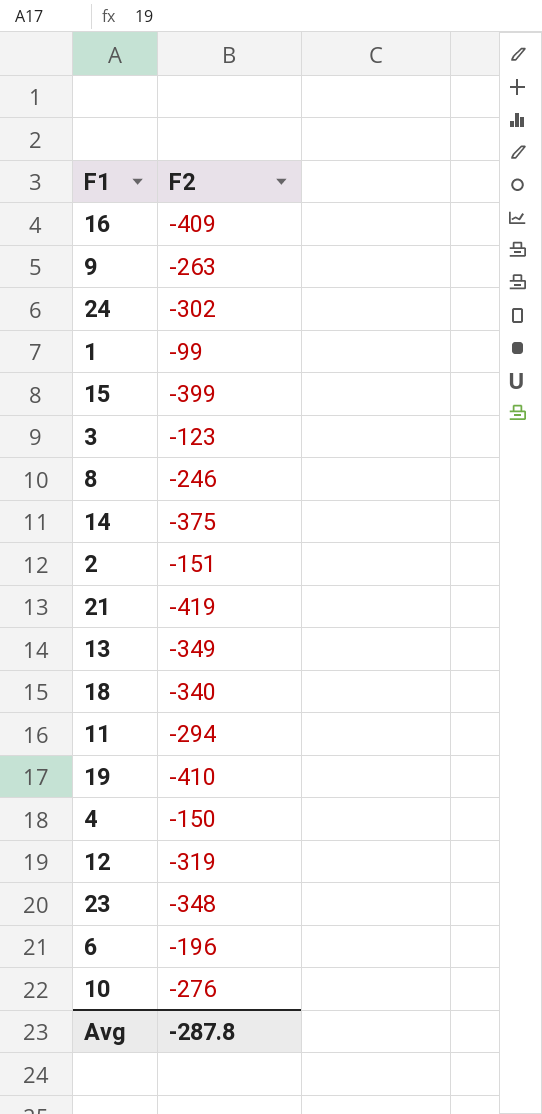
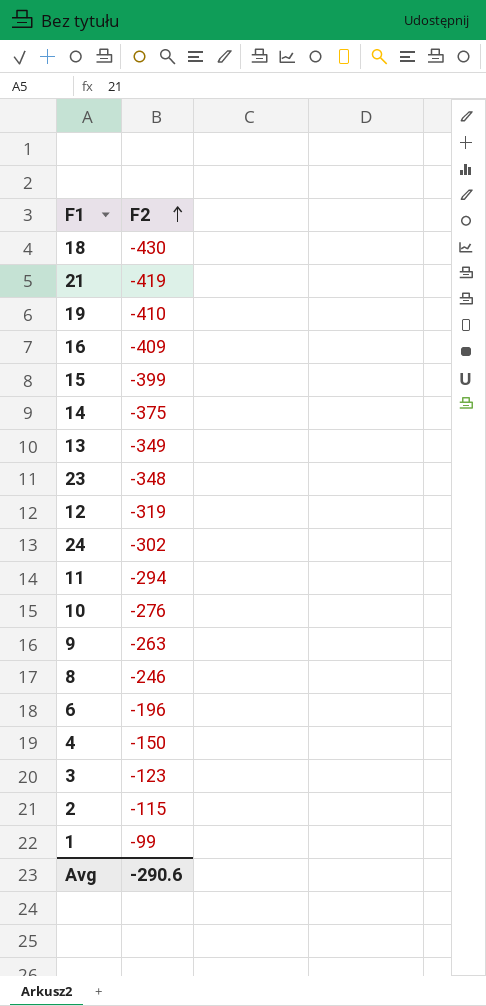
row order: none -> F2 ascending
18 | F2: -340 -> -430
2 | F2: -151 -> -115
Avg | F2: -287.8 -> -290.6

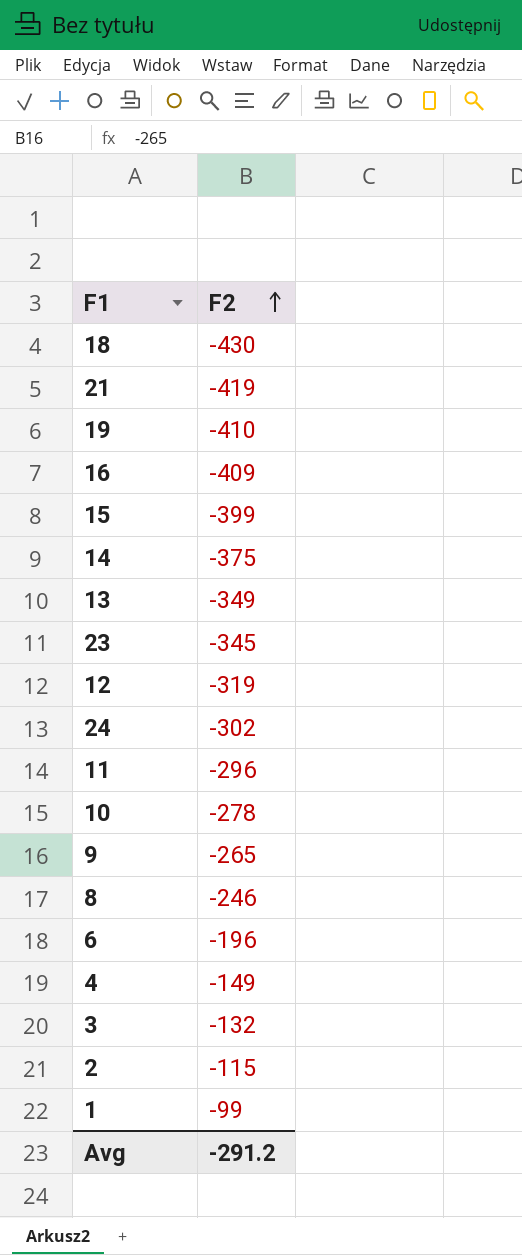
23 | F2: -348 -> -345
11 | F2: -294 -> -296
10 | F2: -276 -> -278
9 | F2: -263 -> -265
4 | F2: -150 -> -149
3 | F2: -123 -> -132
Avg | F2: -290.6 -> -291.2

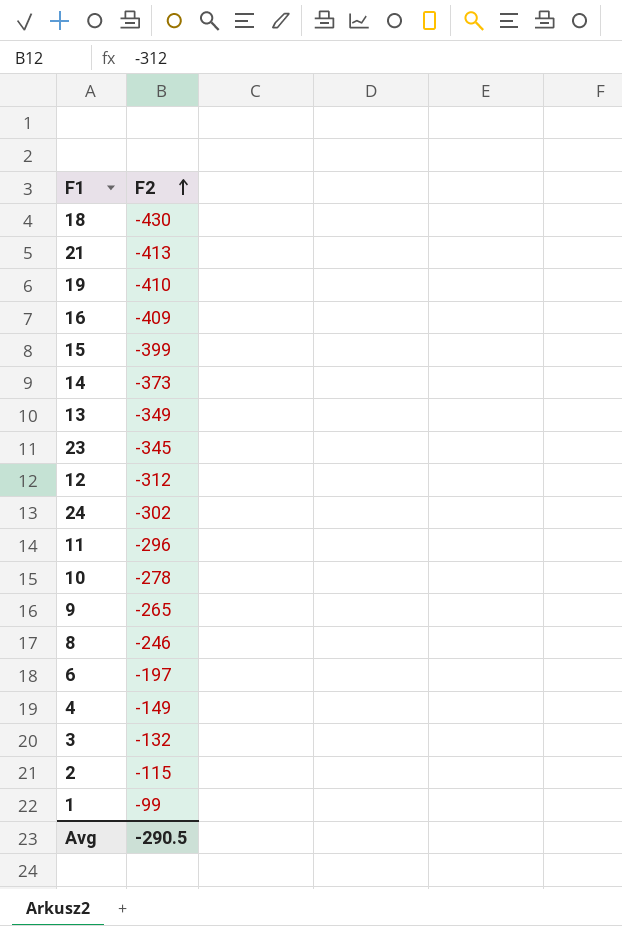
21 | F2: -419 -> -413
14 | F2: -375 -> -373
12 | F2: -319 -> -312
6 | F2: -196 -> -197
Avg | F2: -291.2 -> -290.5

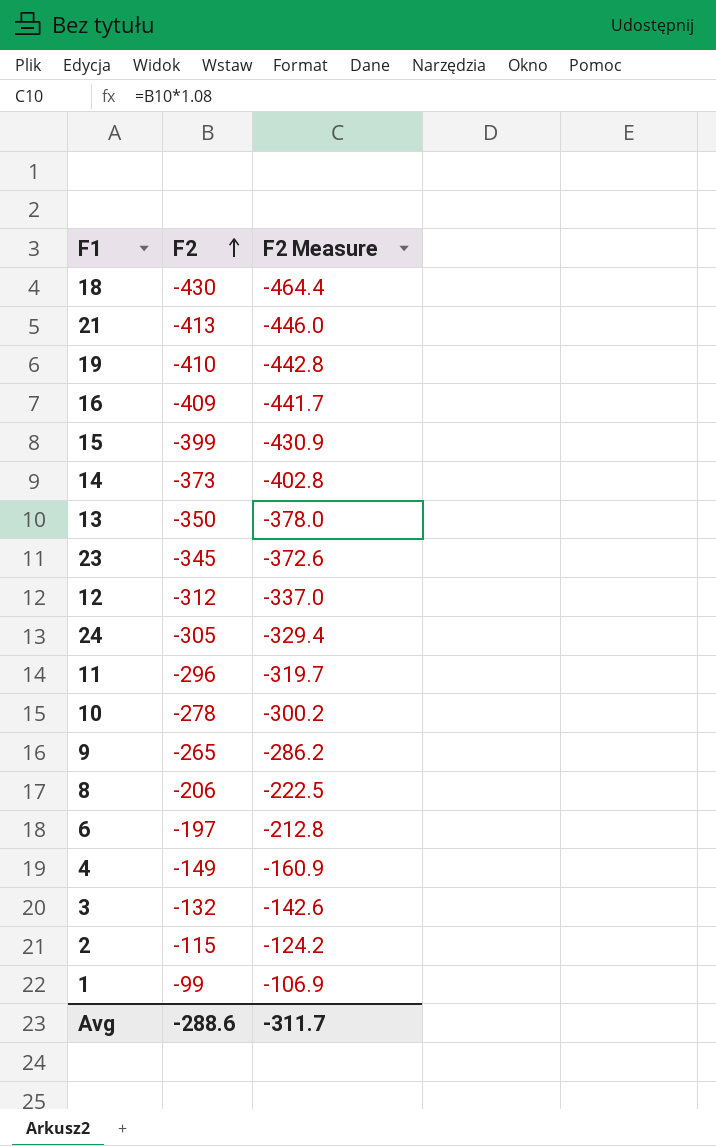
column F2 Measure | formula: none -> [F2] * 1.08
13 | F2: -349 -> -350
24 | F2: -302 -> -305
8 | F2: -246 -> -206
Avg | F2: -290.5 -> -288.6

